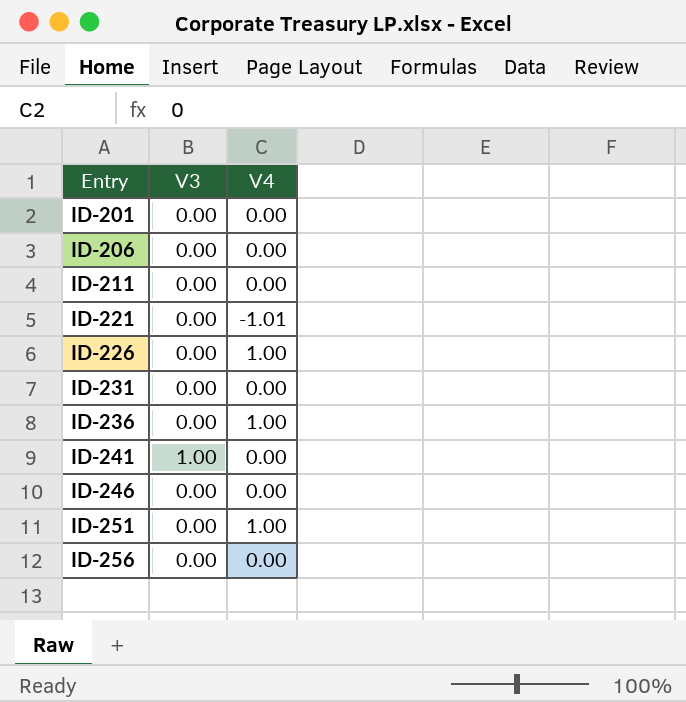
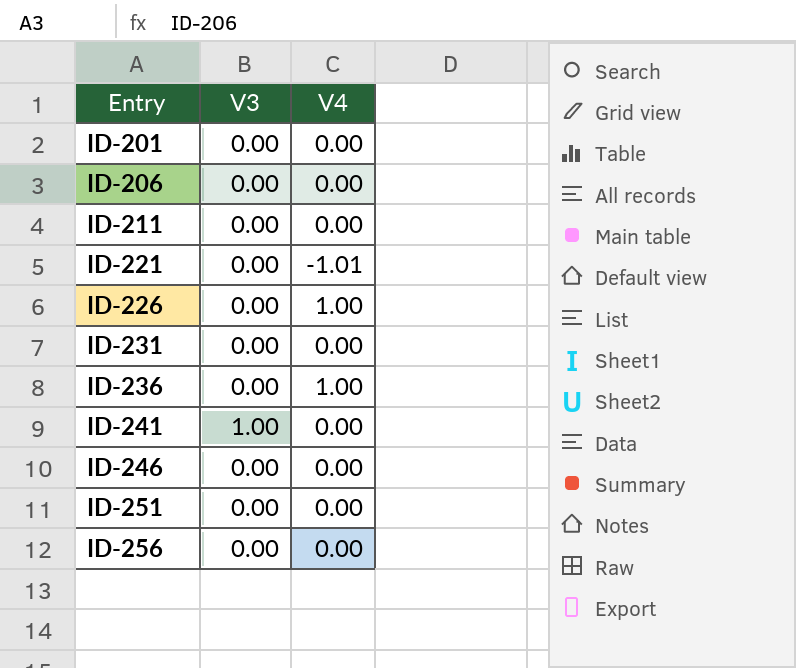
ID-251 | V4: 1.00 -> 0.00

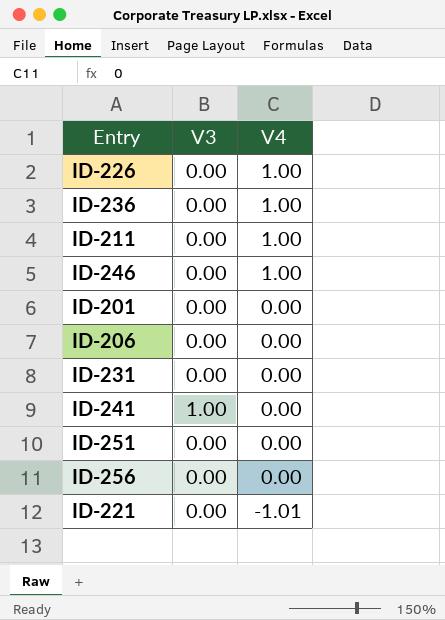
row order: Entry ascending -> V4 descending
ID-211 | V4: 0.00 -> 1.00
ID-246 | V4: 0.00 -> 1.00

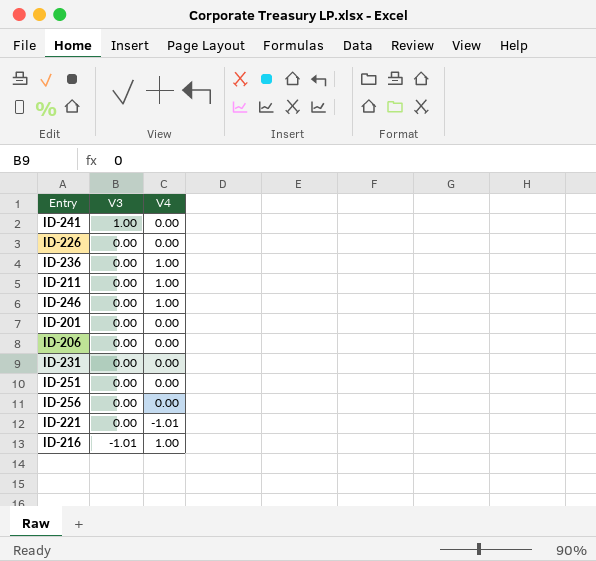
row order: V4 descending -> V3 descending
ID-226 | V4: 1.00 -> 0.00
row ID-216: none -> -1.01 | 1.00

